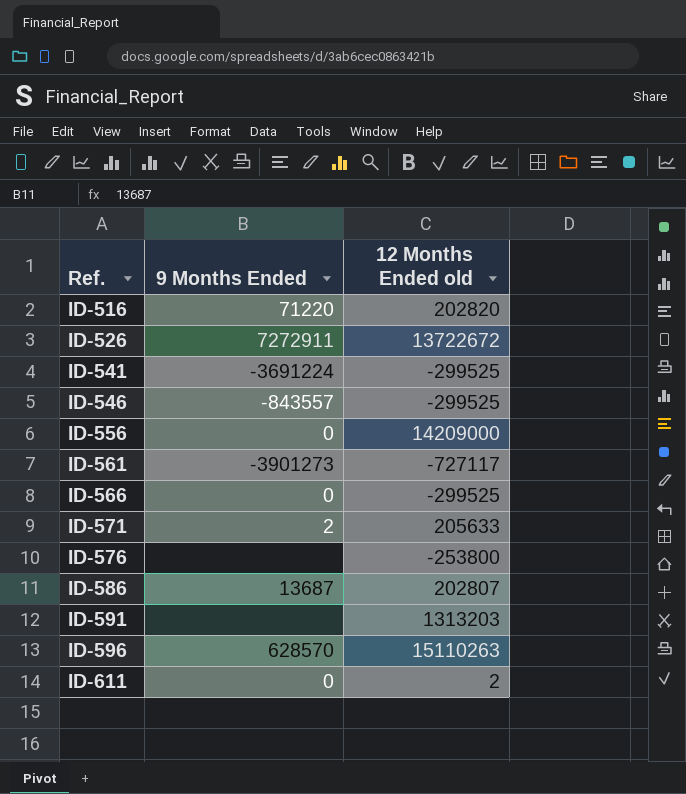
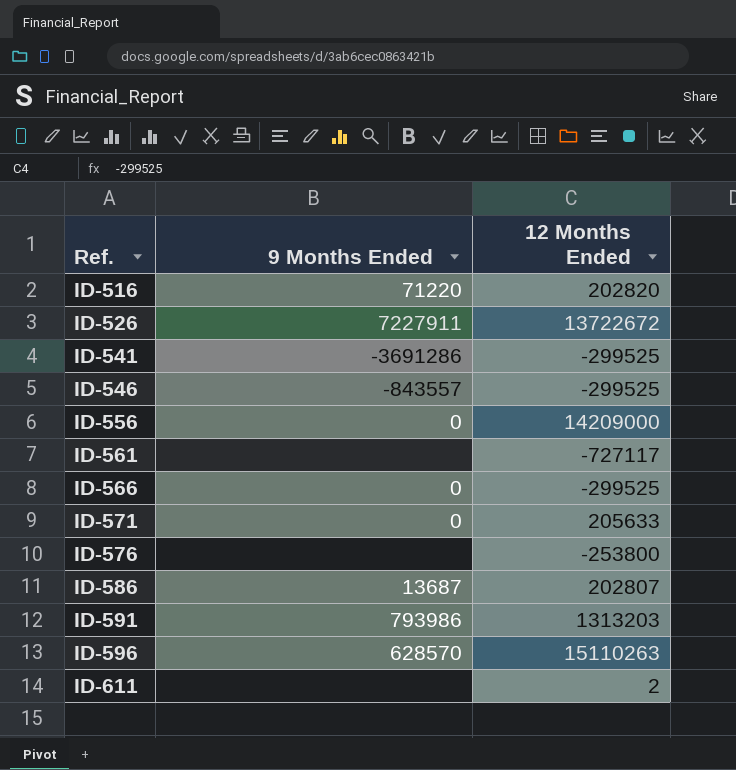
column name: 12 Months Ended old -> 12 Months Ended
ID-526 | 9 Months Ended: 7272911 -> 7227911
ID-541 | 9 Months Ended: -3691224 -> -3691286
ID-561 | 9 Months Ended: -3901273 -> none
ID-571 | 9 Months Ended: 2 -> 0
ID-591 | 9 Months Ended: none -> 793986
ID-611 | 9 Months Ended: 0 -> none

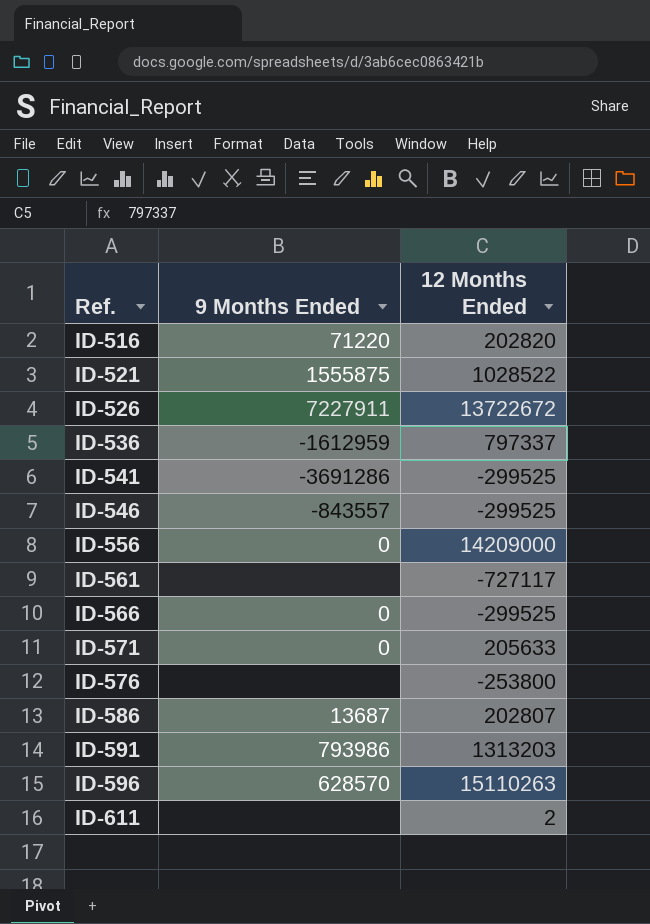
row ID-521: none -> 1555875 | 1028522
row ID-536: none -> -1612959 | 797337

